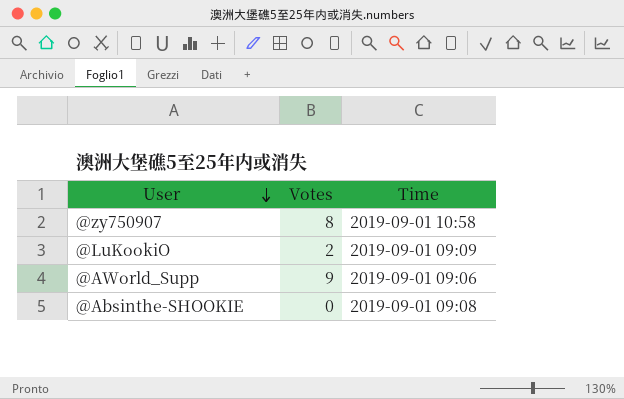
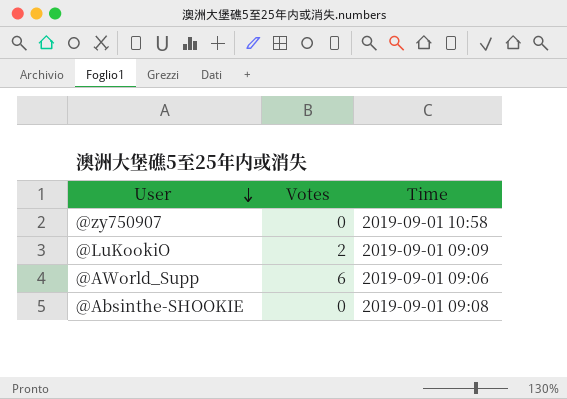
@zy750907 | Votes: 8 -> 0
@AWorld_Supp | Votes: 9 -> 6

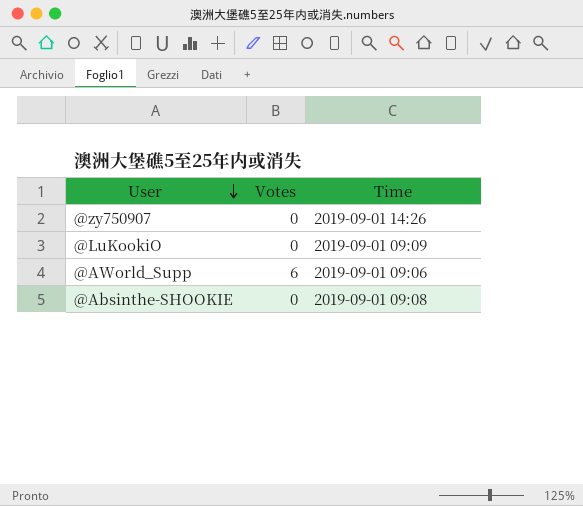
@zy750907 | Time: 2019-09-01 10:58 -> 2019-09-01 14:26
@LuKookiO | Votes: 2 -> 0

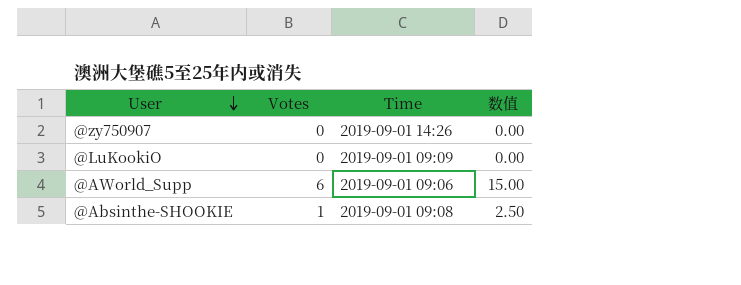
column 数值 | formula: none -> [Votes] * 2.5
@Absinthe-SHOOKIE | Votes: 0 -> 1

